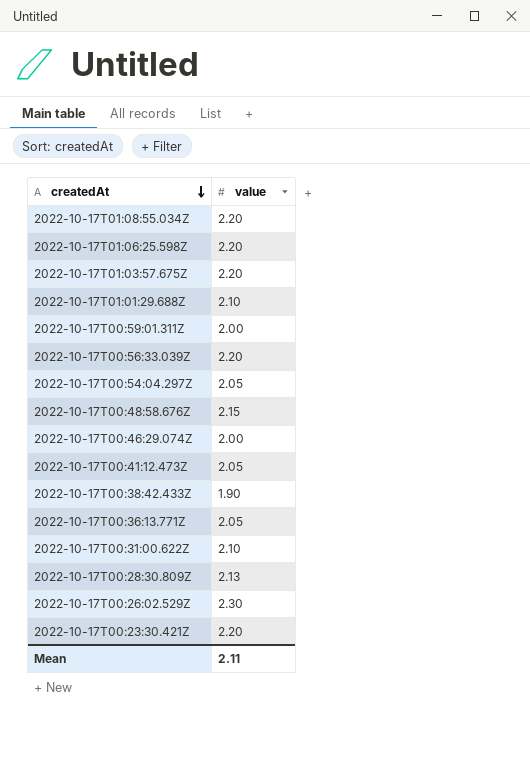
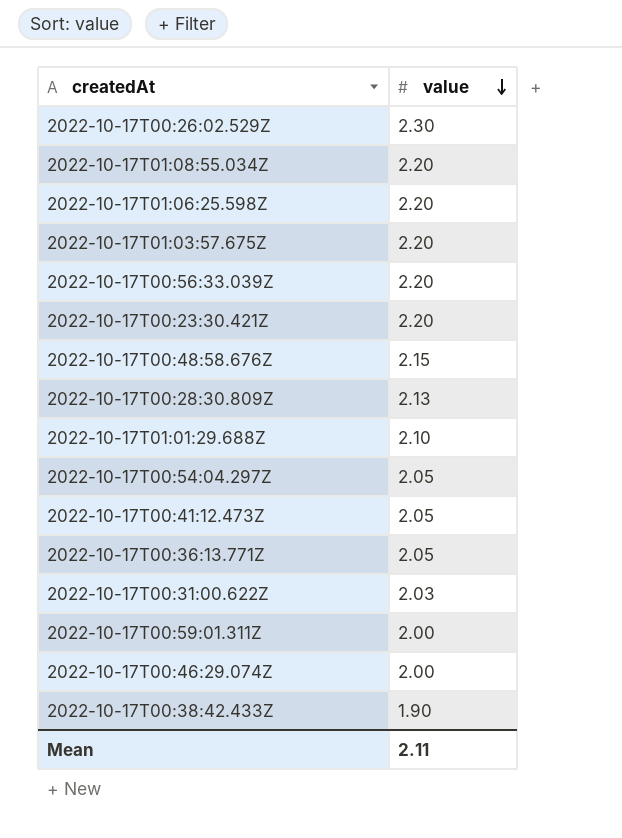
row order: createdAt descending -> value descending
2022-10-17T00:31:00.622Z | value: 2.10 -> 2.03

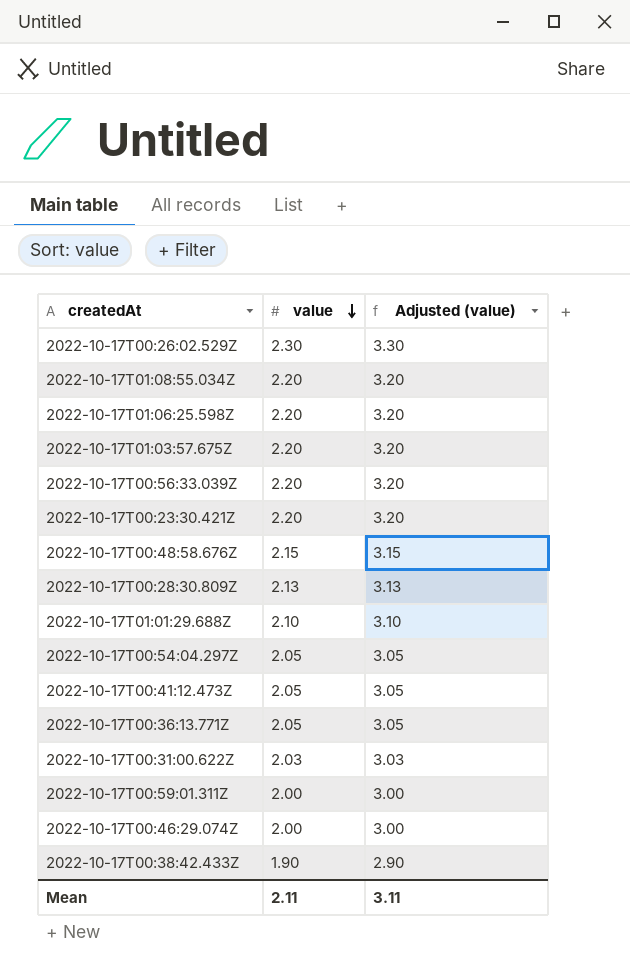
column Adjusted (value) | formula: none -> [value] + 1

